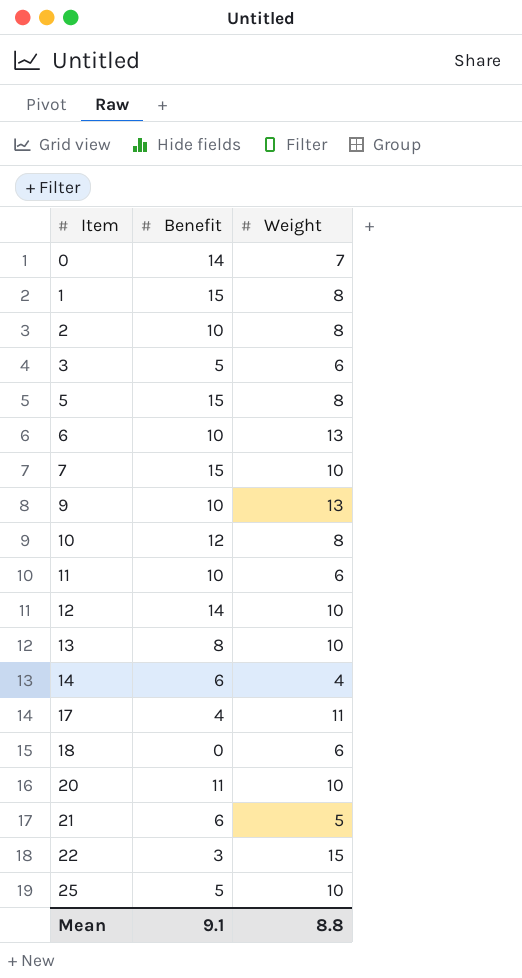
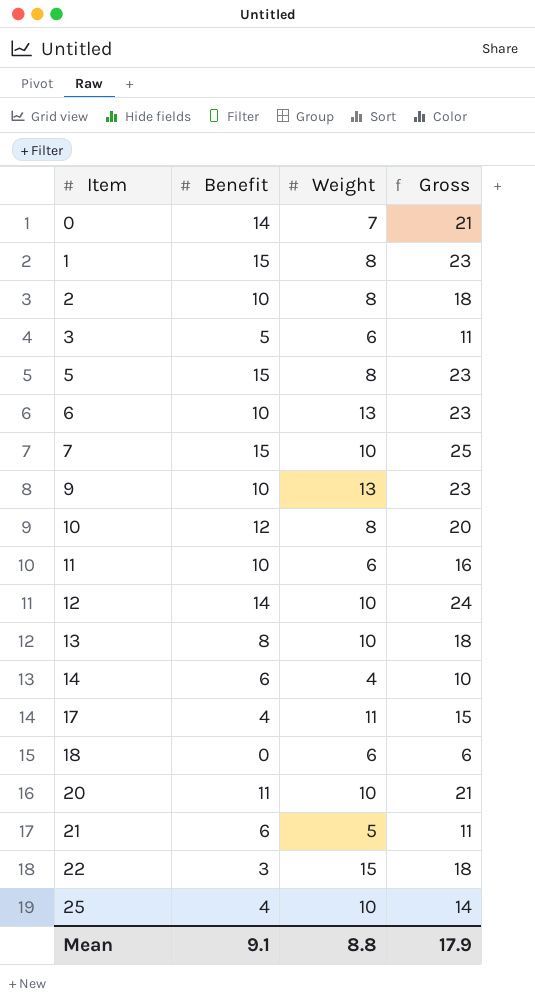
column Gross | formula: none -> [Benefit] + [Weight]
25 | Benefit: 5 -> 4

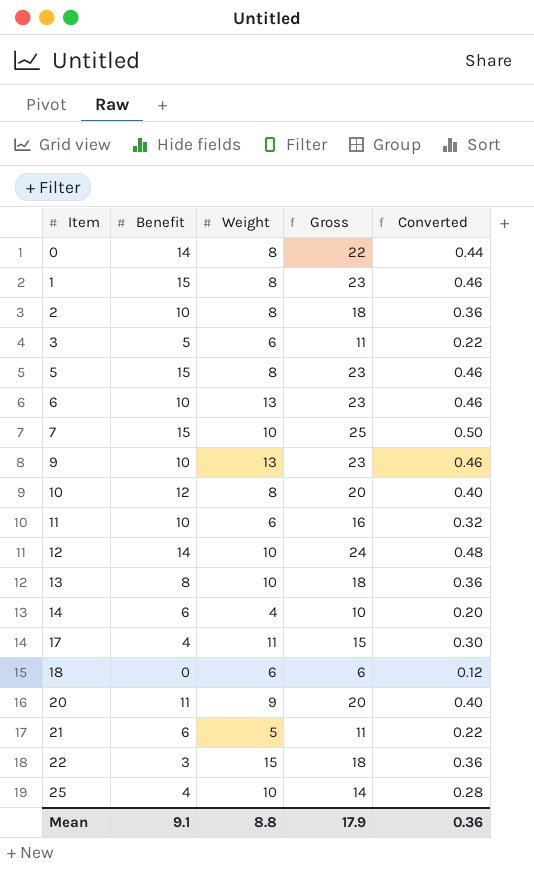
column Converted | formula: none -> [Gross] * 0.02
0 | Weight: 7 -> 8
0 | Gross: 21 -> 22
20 | Weight: 10 -> 9
20 | Gross: 21 -> 20

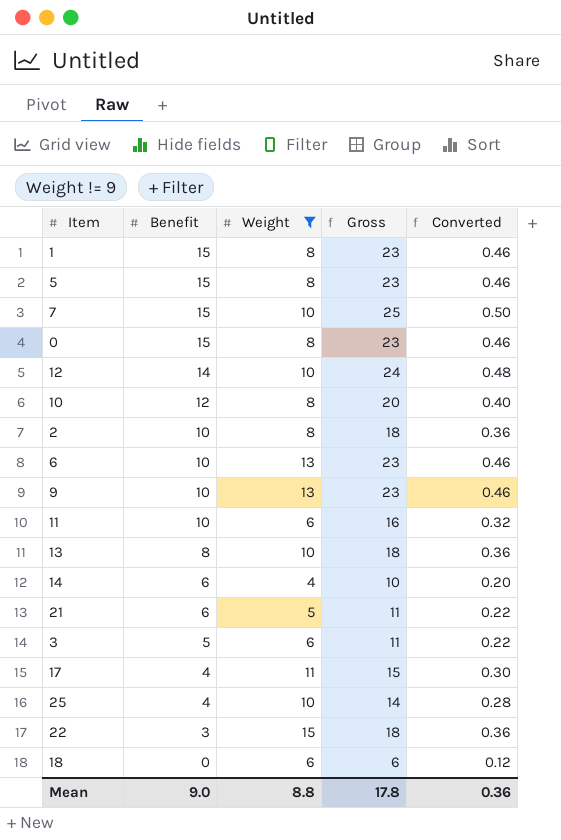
filter: none -> Weight != 9
row order: Item ascending -> Benefit descending
0 | Benefit: 14 -> 15
0 | Gross: 22 -> 23
0 | Converted: 0.44 -> 0.46
Mean | Benefit: 9.1 -> 9.0
Mean | Gross: 17.9 -> 17.8

